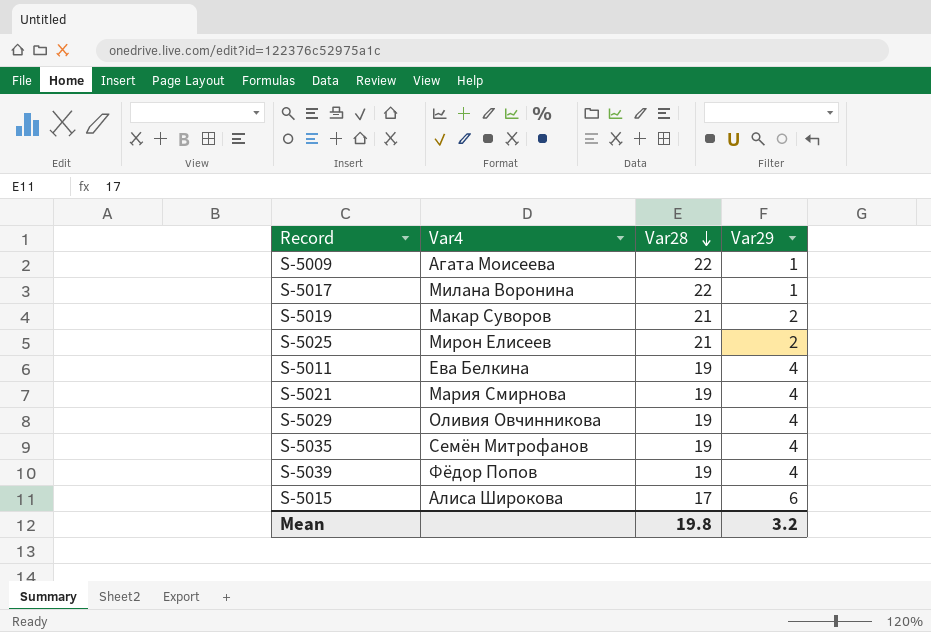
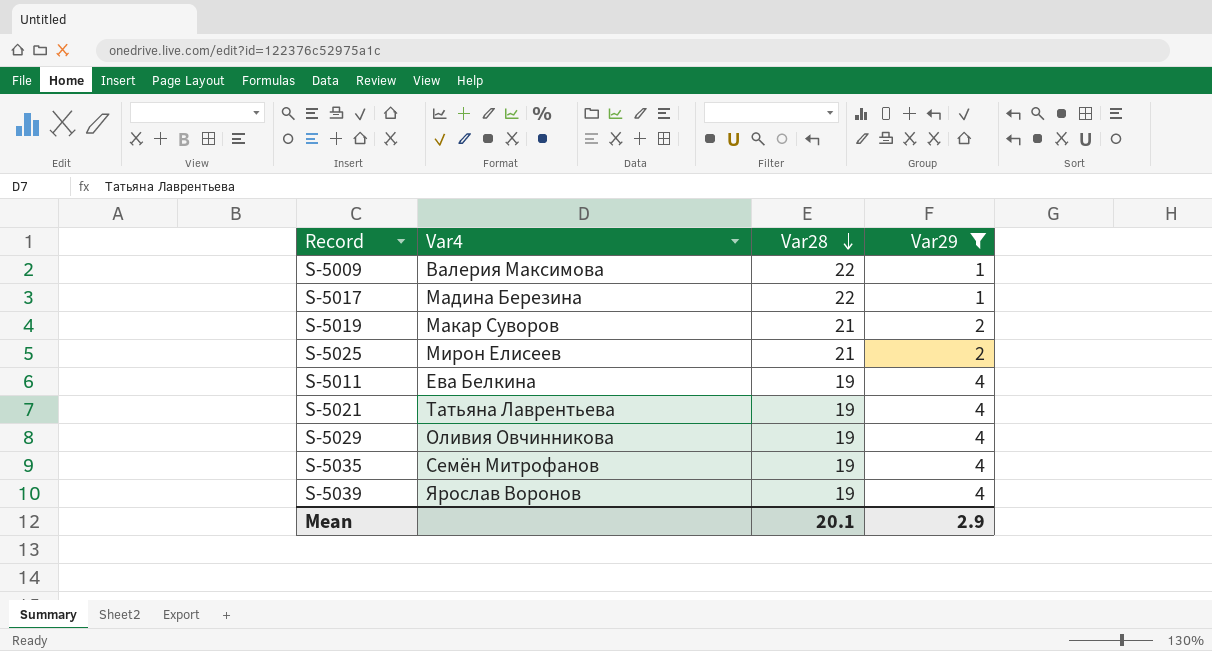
filter: none -> Var29 != 6
S-5009 | Var4: Агата Моисеева -> Валерия Максимова
S-5017 | Var4: Милана Воронина -> Мадина Березина
S-5021 | Var4: Мария Смирнова -> Татьяна Лаврентьева
S-5039 | Var4: Фёдор Попов -> Ярослав Воронов
Mean | Var28: 19.8 -> 20.1
Mean | Var29: 3.2 -> 2.9

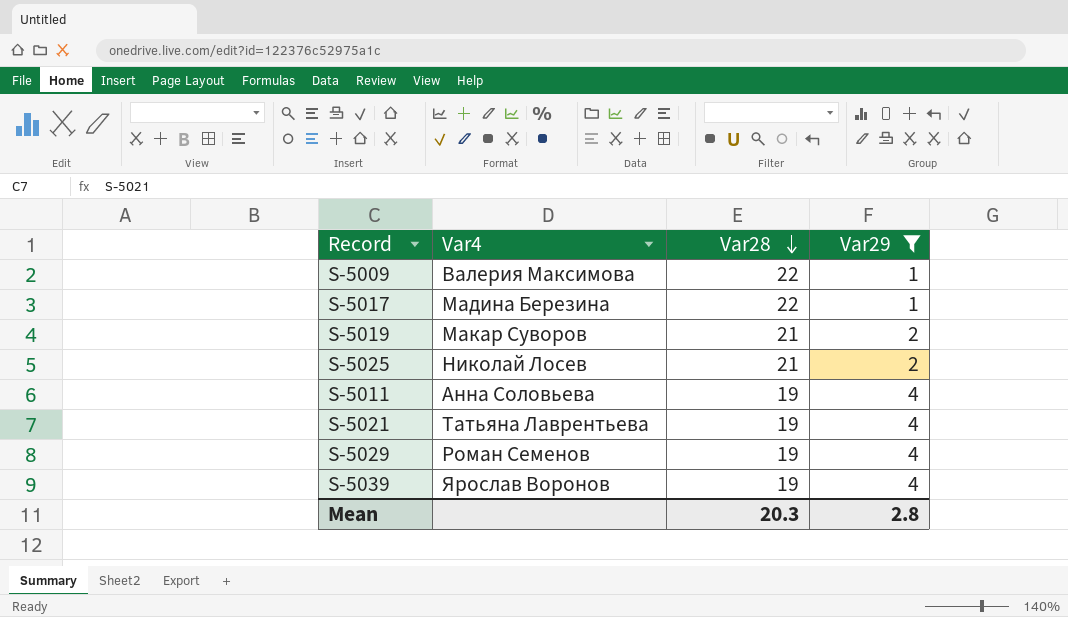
row S-5035: Семён Митрофанов | 19 | 4 -> none
S-5025 | Var4: Мирон Елисеев -> Николай Лосев
S-5011 | Var4: Ева Белкина -> Анна Соловьева
S-5029 | Var4: Оливия Овчинникова -> Роман Семенов
Mean | Var28: 20.1 -> 20.3
Mean | Var29: 2.9 -> 2.8

